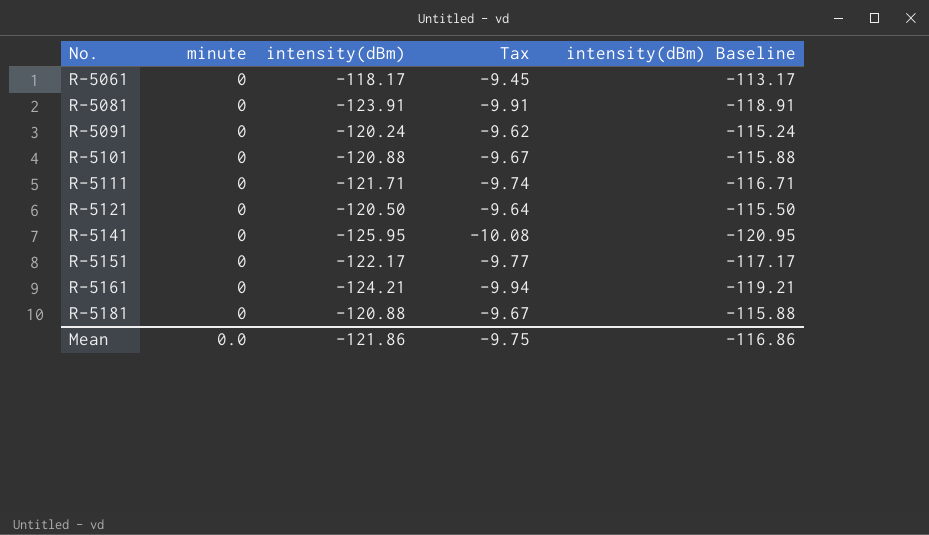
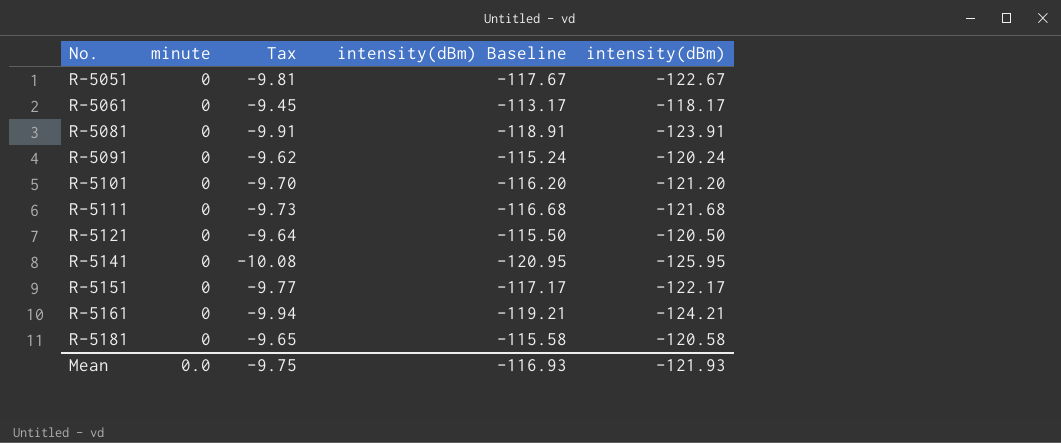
column intensity(dBm) | position: 3 -> 5
row R-5051: none -> 0 | -9.81 | -117.67 | -122.67
R-5101 | Tax: -9.67 -> -9.70
R-5101 | intensity(dBm) Baseline: -115.88 -> -116.20
R-5101 | intensity(dBm): -120.88 -> -121.20
R-5111 | Tax: -9.74 -> -9.73
R-5111 | intensity(dBm) Baseline: -116.71 -> -116.68
R-5111 | intensity(dBm): -121.71 -> -121.68
R-5181 | Tax: -9.67 -> -9.65
R-5181 | intensity(dBm) Baseline: -115.88 -> -115.58
R-5181 | intensity(dBm): -120.88 -> -120.58
Mean | intensity(dBm) Baseline: -116.86 -> -116.93
Mean | intensity(dBm): -121.86 -> -121.93

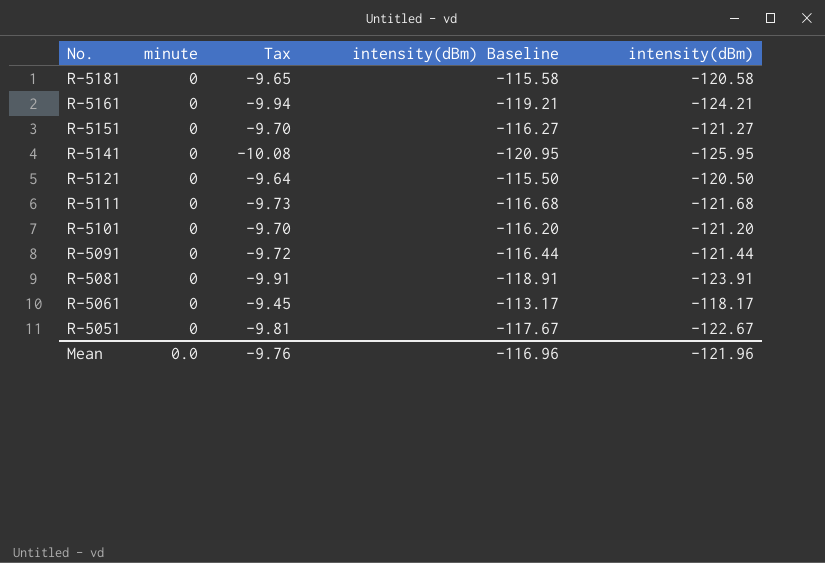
row order: No. ascending -> No. descending
R-5151 | Tax: -9.77 -> -9.70
R-5151 | intensity(dBm) Baseline: -117.17 -> -116.27
R-5151 | intensity(dBm): -122.17 -> -121.27
R-5091 | Tax: -9.62 -> -9.72
R-5091 | intensity(dBm) Baseline: -115.24 -> -116.44
R-5091 | intensity(dBm): -120.24 -> -121.44
Mean | Tax: -9.75 -> -9.76
Mean | intensity(dBm) Baseline: -116.93 -> -116.96
Mean | intensity(dBm): -121.93 -> -121.96

